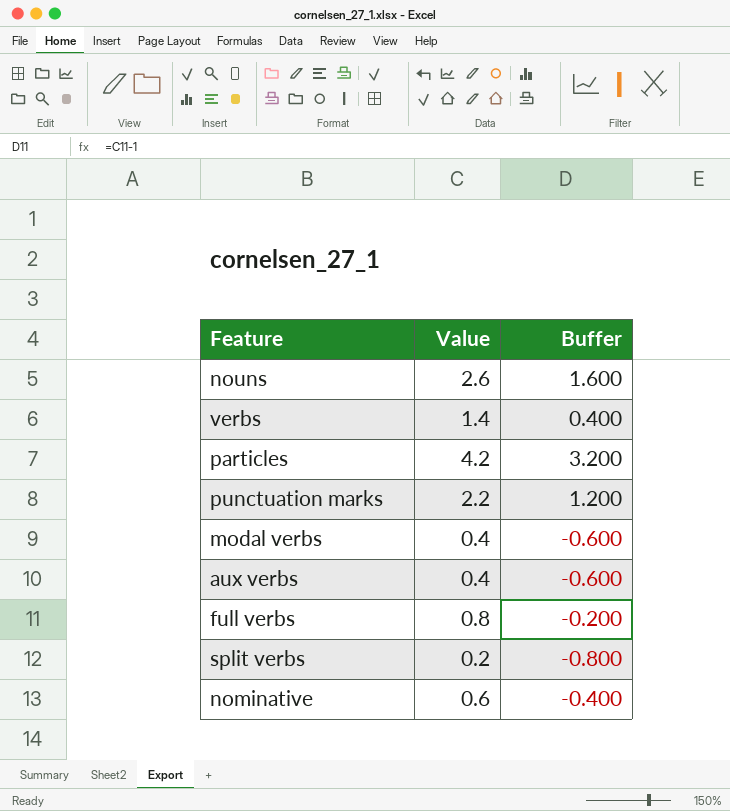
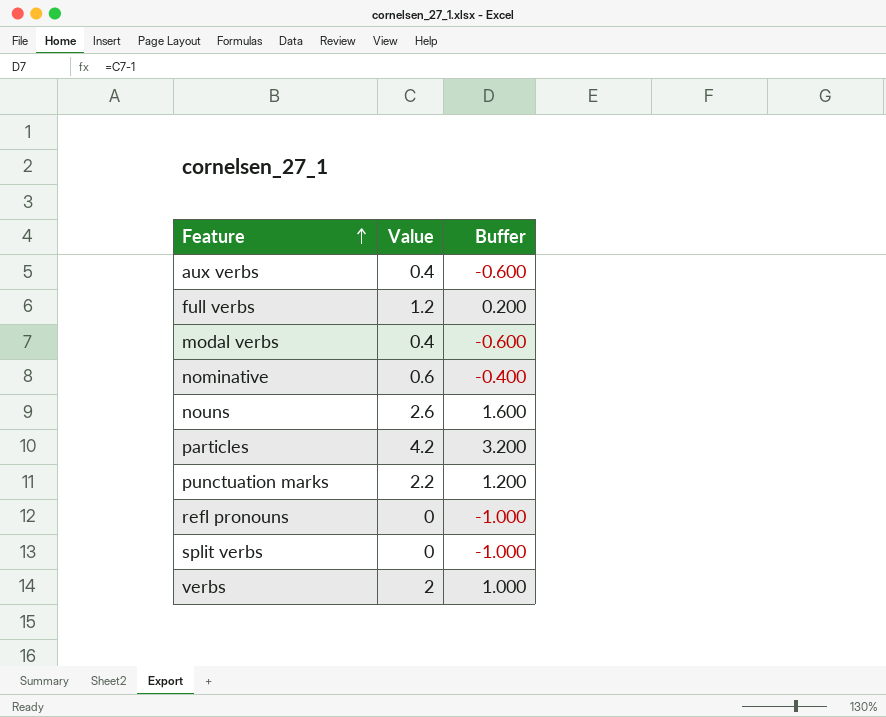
row order: none -> Feature ascending
full verbs | Value: 0.8 -> 1.2
full verbs | Buffer: -0.200 -> 0.200
row refl pronouns: none -> 0 | -1.000
split verbs | Value: 0.2 -> 0
split verbs | Buffer: -0.800 -> -1.000
verbs | Value: 1.4 -> 2
verbs | Buffer: 0.400 -> 1.000

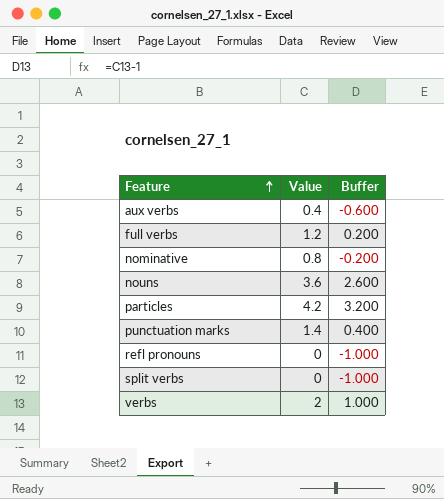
row modal verbs: 0.4 | -0.600 -> none
nominative | Value: 0.6 -> 0.8
nominative | Buffer: -0.400 -> -0.200
nouns | Value: 2.6 -> 3.6
nouns | Buffer: 1.600 -> 2.600
punctuation marks | Value: 2.2 -> 1.4
punctuation marks | Buffer: 1.200 -> 0.400

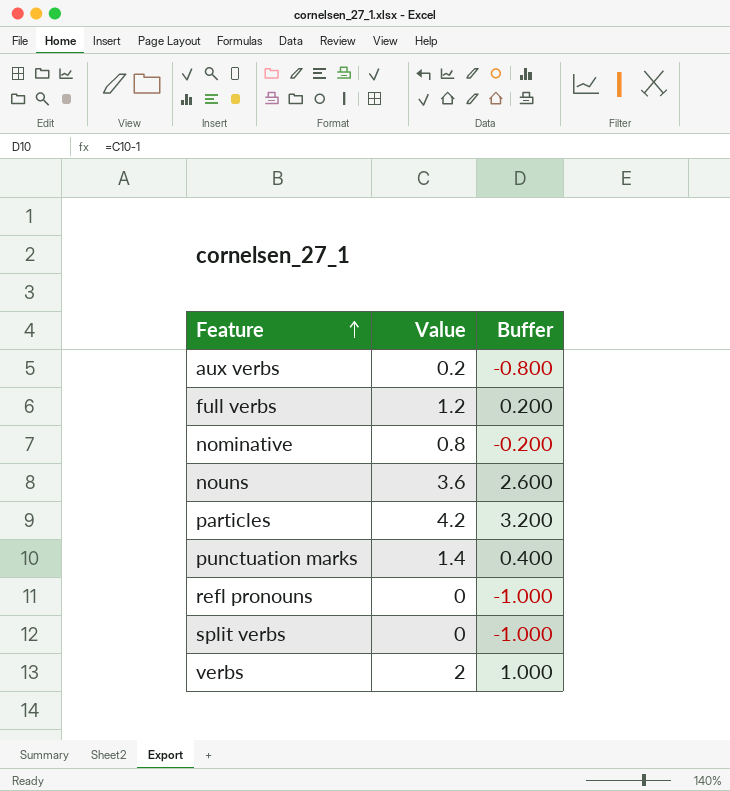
aux verbs | Value: 0.4 -> 0.2
aux verbs | Buffer: -0.600 -> -0.800

